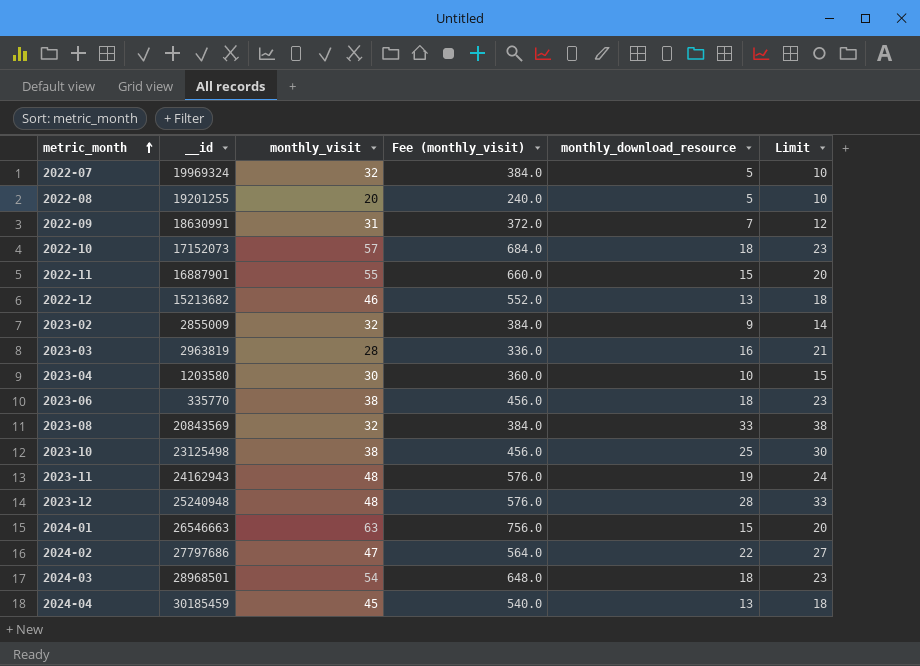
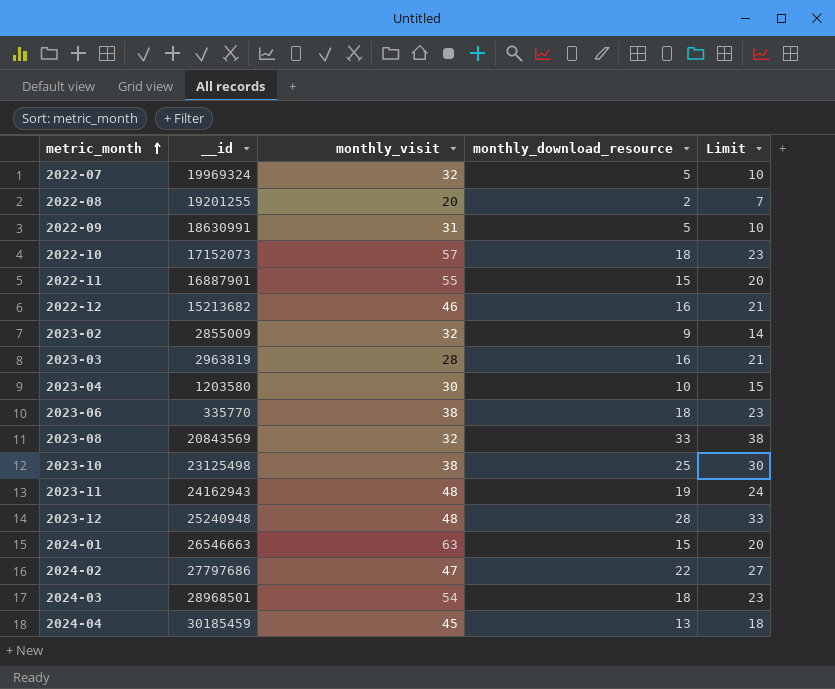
column Fee (monthly_visit) | formula: [monthly_visit] * 12 -> none
2022-08 | monthly_download_resource: 5 -> 2
2022-08 | Limit: 10 -> 7
2022-09 | monthly_download_resource: 7 -> 5
2022-09 | Limit: 12 -> 10
2022-12 | monthly_download_resource: 13 -> 16
2022-12 | Limit: 18 -> 21

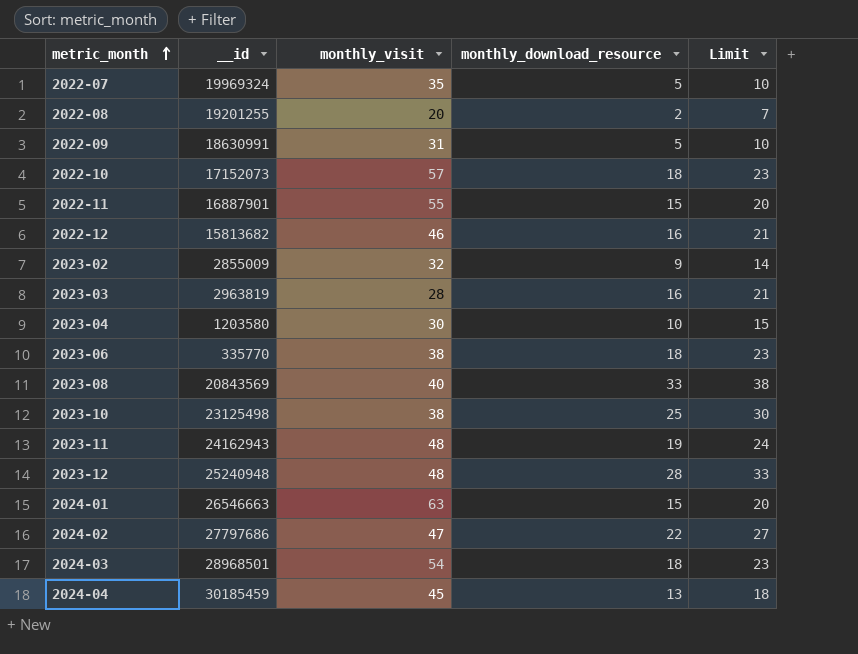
2022-07 | monthly_visit: 32 -> 35
2022-12 | __id: 15213682 -> 15813682
2023-08 | monthly_visit: 32 -> 40

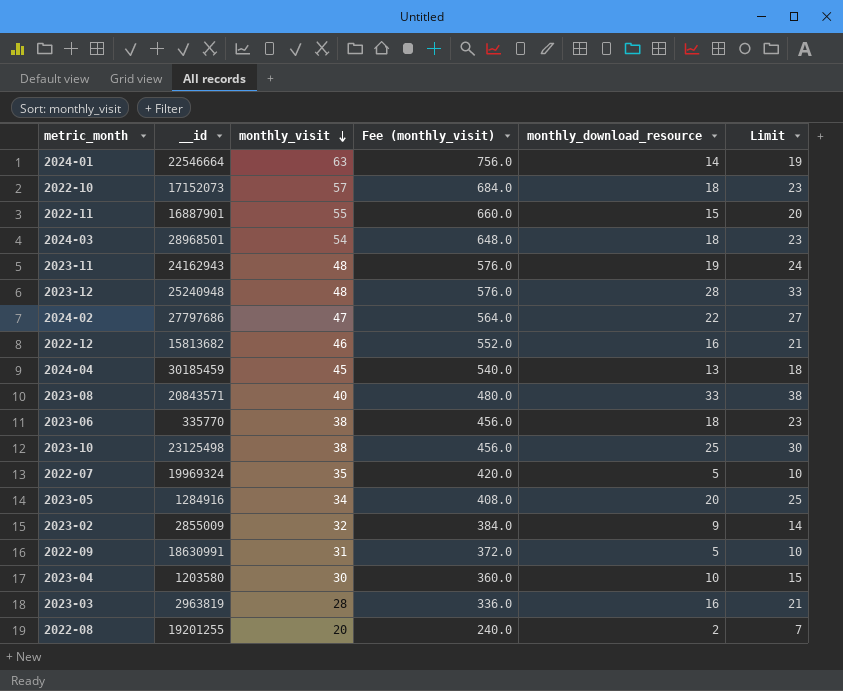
row order: metric_month ascending -> monthly_visit descending
column Fee (monthly_visit) | formula: none -> [monthly_visit] * 12
2024-01 | __id: 26546663 -> 22546664
2024-01 | monthly_download_resource: 15 -> 14
2024-01 | Limit: 20 -> 19
2023-08 | __id: 20843569 -> 20843571
row 2023-05: none -> 1284916 | 34 | 408.0 | 20 | 25

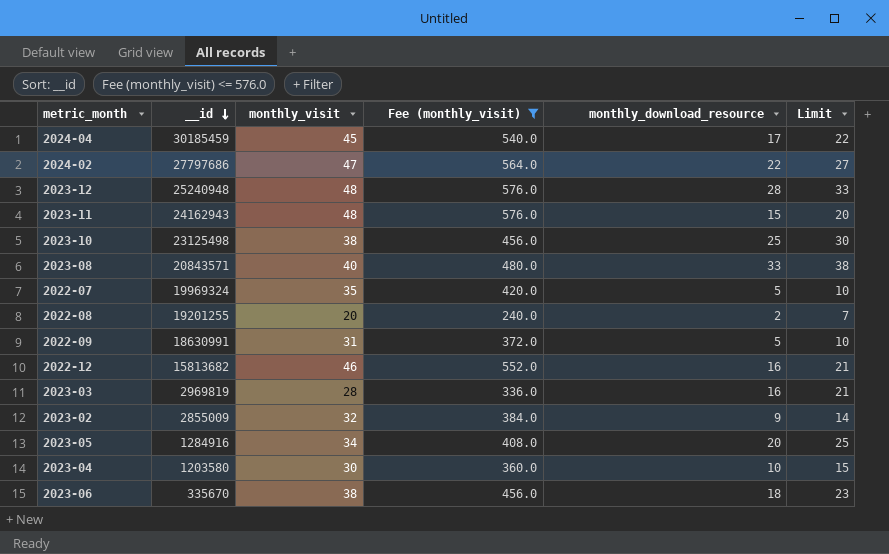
filter: none -> Fee (monthly_visit) <= 576.0
row order: monthly_visit descending -> __id descending
2024-04 | monthly_download_resource: 13 -> 17
2024-04 | Limit: 18 -> 22
2023-11 | monthly_download_resource: 19 -> 15
2023-11 | Limit: 24 -> 20
2023-03 | __id: 2963819 -> 2969819
2023-06 | __id: 335770 -> 335670

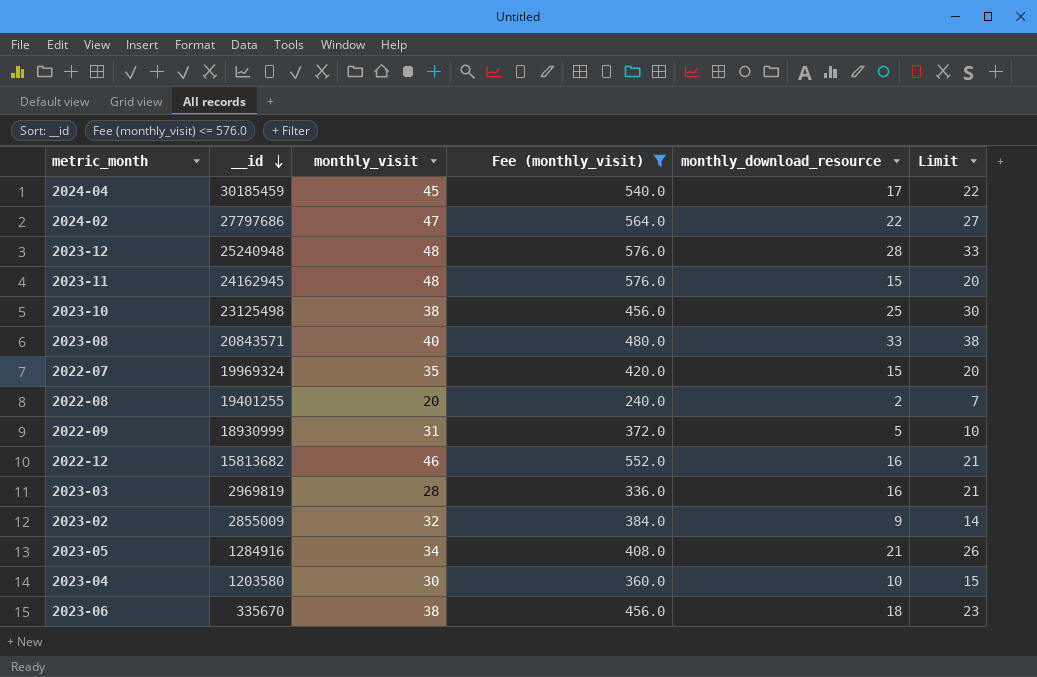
2023-11 | __id: 24162943 -> 24162945
2022-07 | monthly_download_resource: 5 -> 15
2022-07 | Limit: 10 -> 20
2022-08 | __id: 19201255 -> 19401255
2022-09 | __id: 18630991 -> 18930999
2023-05 | monthly_download_resource: 20 -> 21
2023-05 | Limit: 25 -> 26

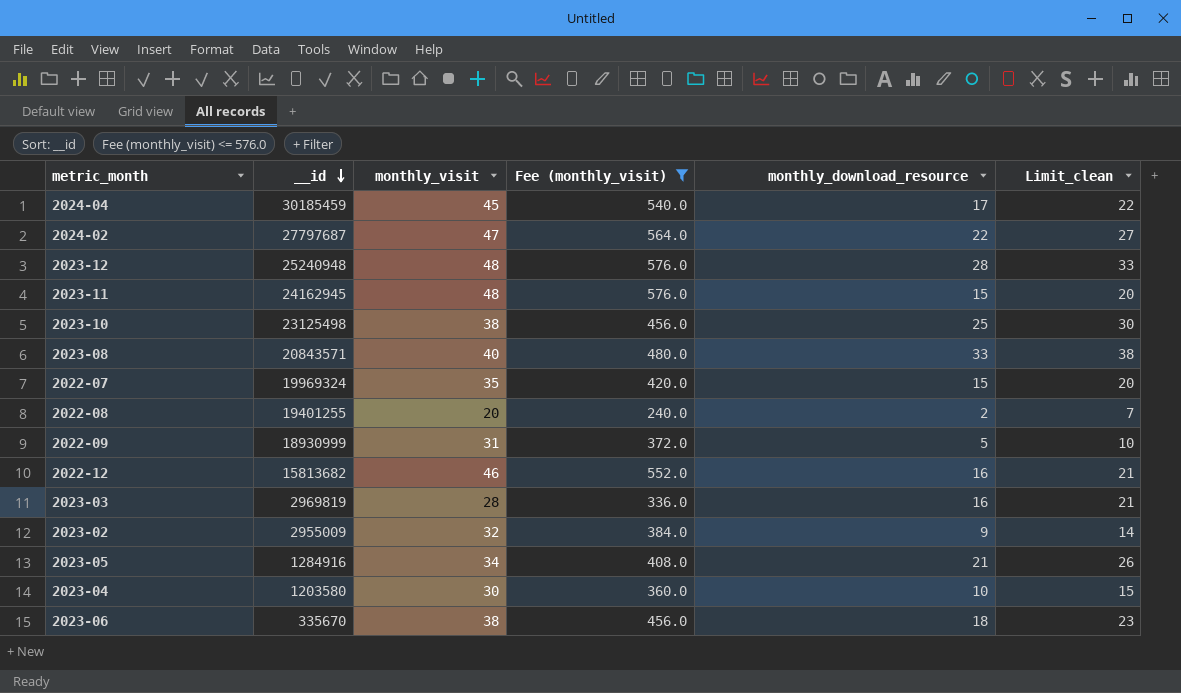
column name: Limit -> Limit_clean
2024-02 | __id: 27797686 -> 27797687
2023-02 | __id: 2855009 -> 2955009

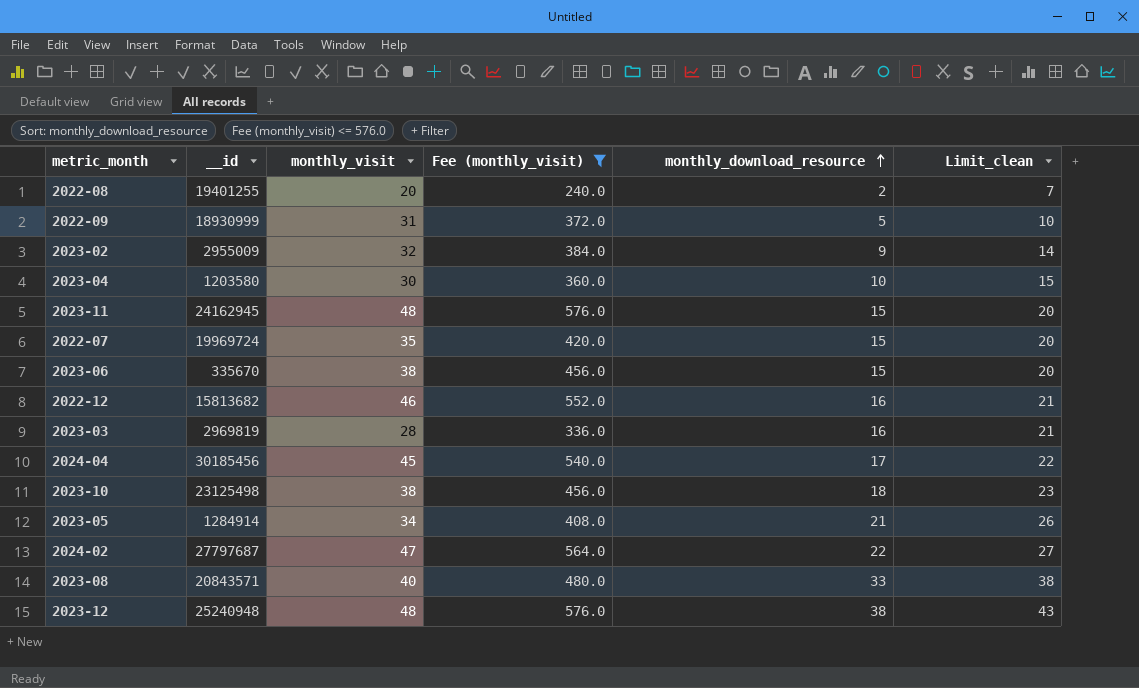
row order: __id descending -> monthly_download_resource ascending
2022-07 | __id: 19969324 -> 19969724
2023-06 | monthly_download_resource: 18 -> 15
2023-06 | Limit_clean: 23 -> 20
2024-04 | __id: 30185459 -> 30185456
2023-10 | monthly_download_resource: 25 -> 18
2023-10 | Limit_clean: 30 -> 23
2023-05 | __id: 1284916 -> 1284914
2023-12 | monthly_download_resource: 28 -> 38
2023-12 | Limit_clean: 33 -> 43

